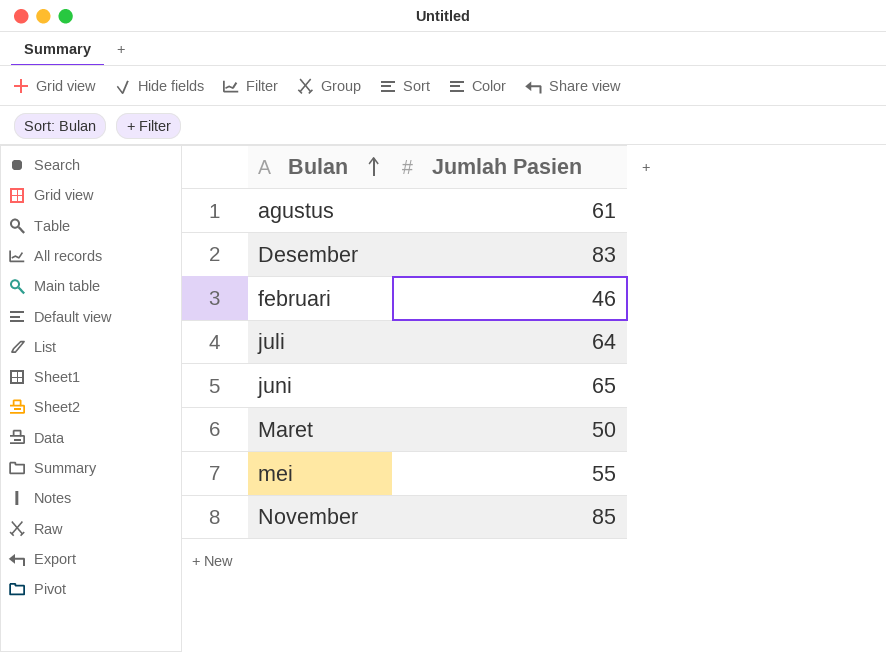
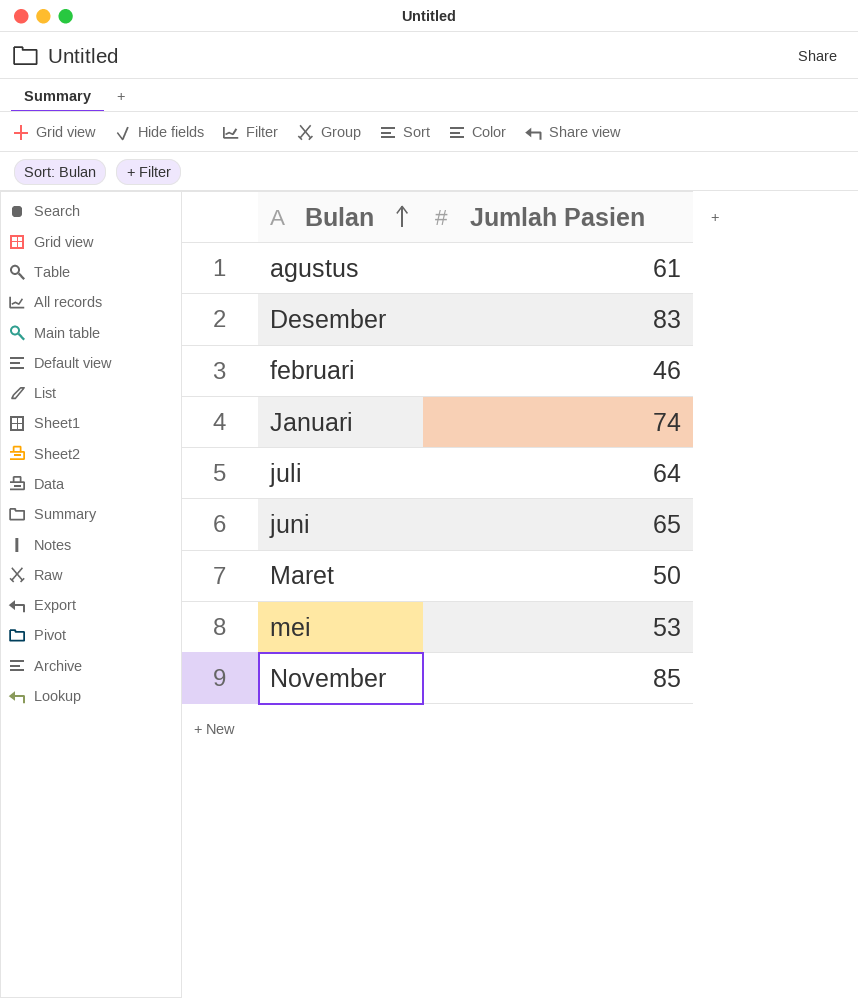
row Januari: none -> 74
mei | Jumlah Pasien: 55 -> 53

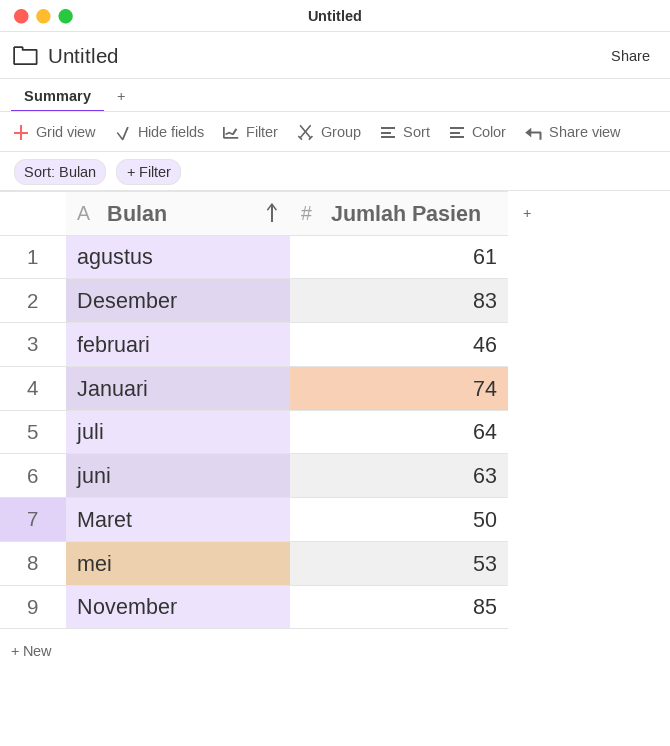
juni | Jumlah Pasien: 65 -> 63

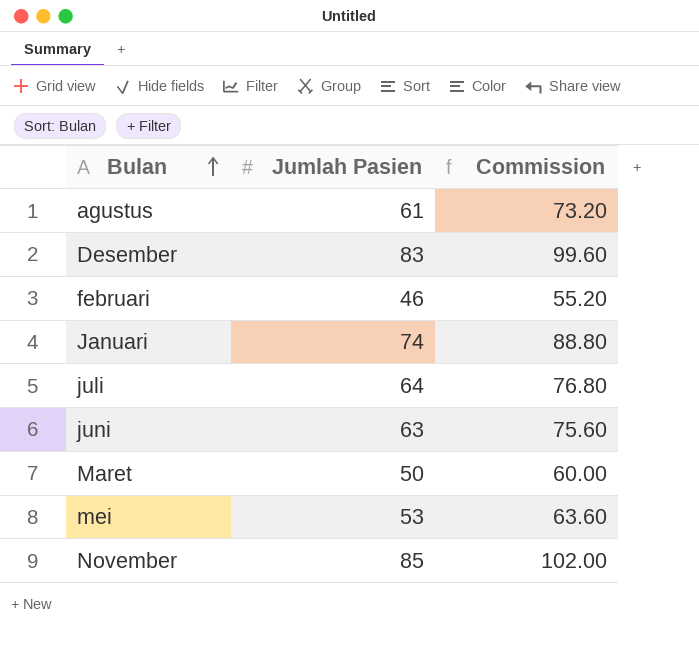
column Commission | formula: none -> [Jumlah Pasien] * 1.2

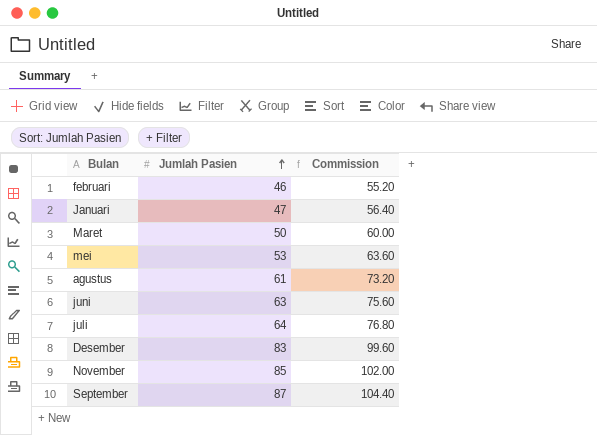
row order: Bulan ascending -> Jumlah Pasien ascending
Januari | Jumlah Pasien: 74 -> 47
Januari | Commission: 88.80 -> 56.40
row September: none -> 87 | 104.40

